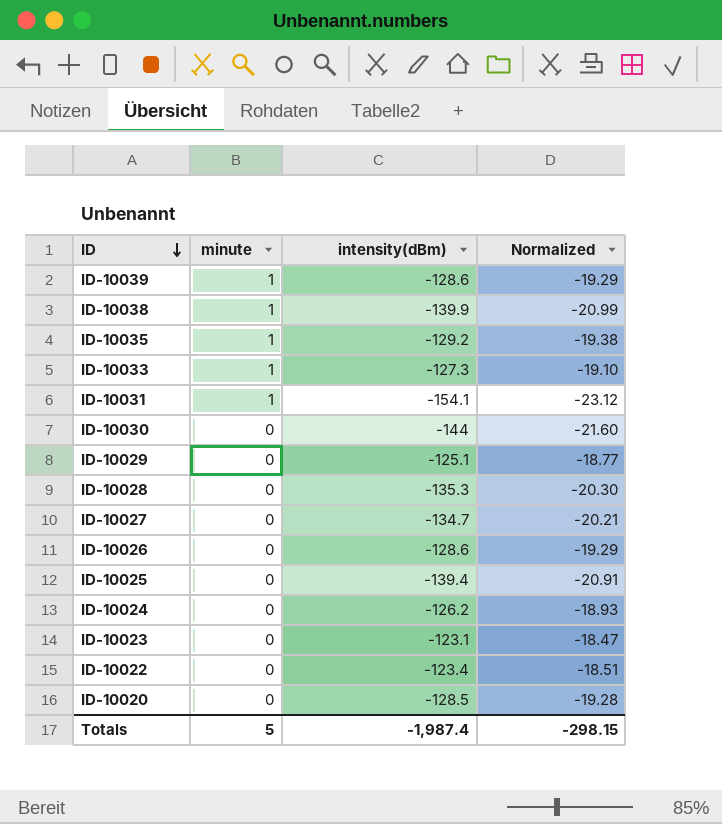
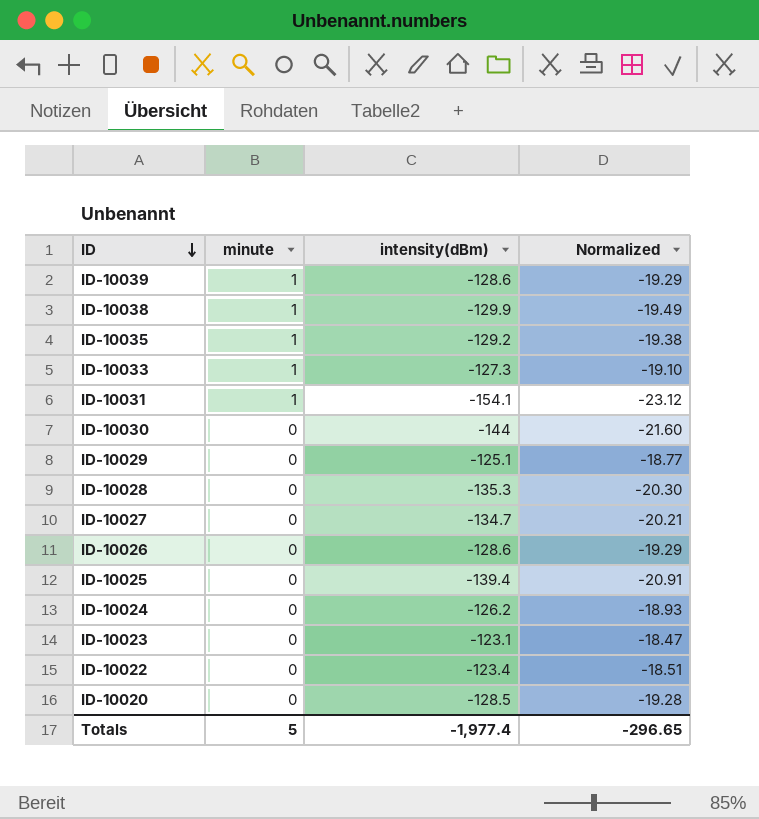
ID-10038 | intensity(dBm): -139.9 -> -129.9
ID-10038 | Normalized: -20.99 -> -19.49
Totals | intensity(dBm): -1,987.4 -> -1,977.4
Totals | Normalized: -298.15 -> -296.65

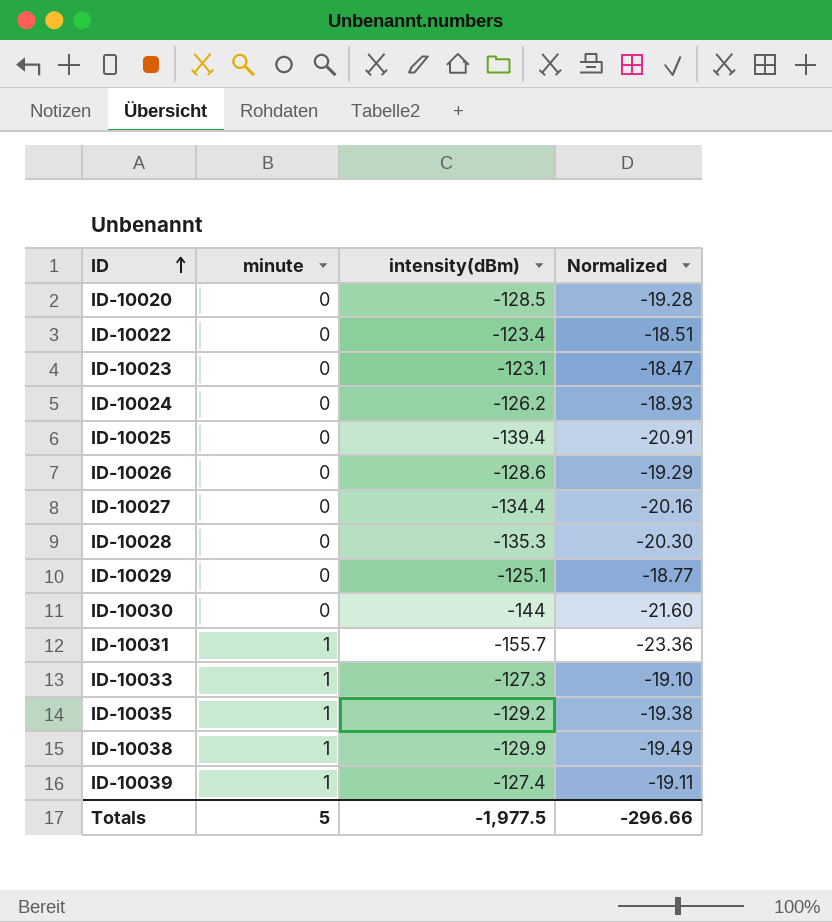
row order: ID descending -> ID ascending
ID-10027 | intensity(dBm): -134.7 -> -134.4
ID-10027 | Normalized: -20.21 -> -20.16
ID-10031 | intensity(dBm): -154.1 -> -155.7
ID-10031 | Normalized: -23.12 -> -23.36
ID-10039 | intensity(dBm): -128.6 -> -127.4
ID-10039 | Normalized: -19.29 -> -19.11
Totals | intensity(dBm): -1,977.4 -> -1,977.5
Totals | Normalized: -296.65 -> -296.66

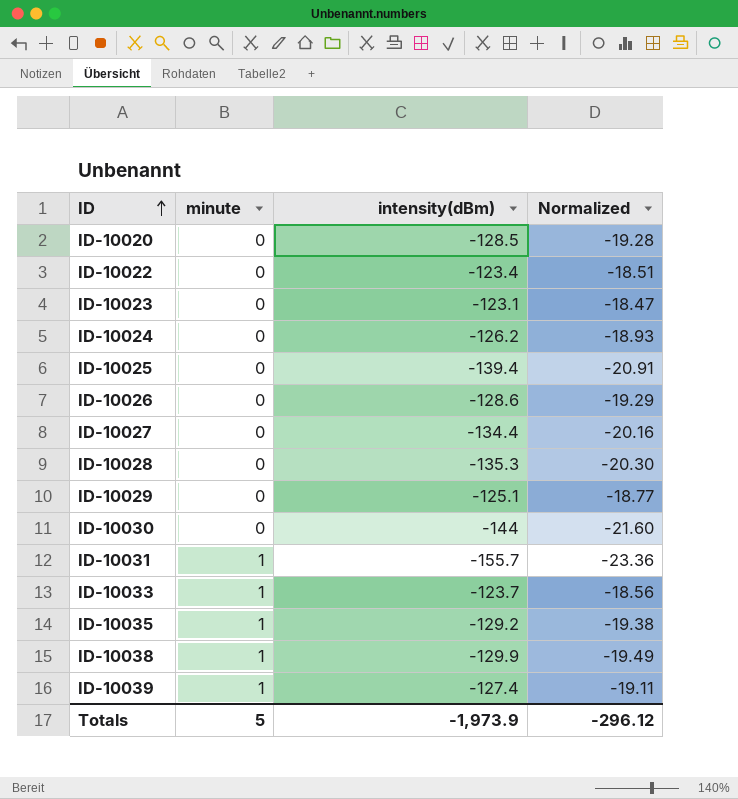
ID-10033 | intensity(dBm): -127.3 -> -123.7
ID-10033 | Normalized: -19.10 -> -18.56
Totals | intensity(dBm): -1,977.5 -> -1,973.9
Totals | Normalized: -296.66 -> -296.12

